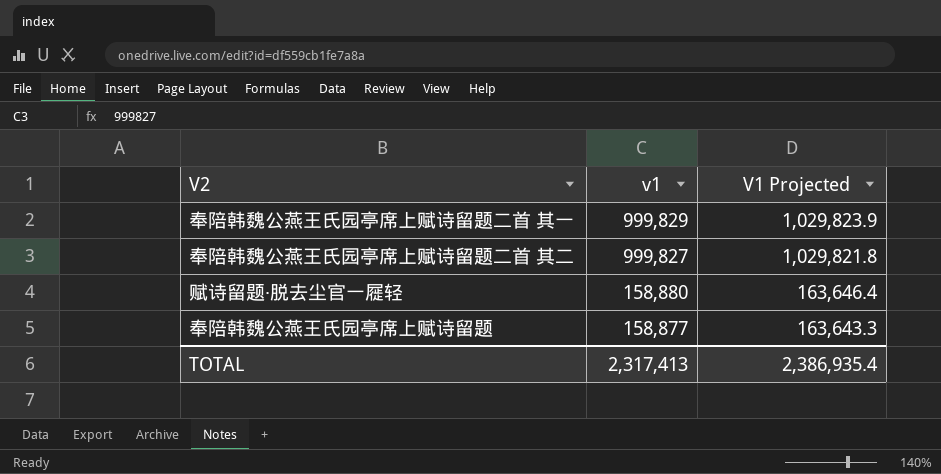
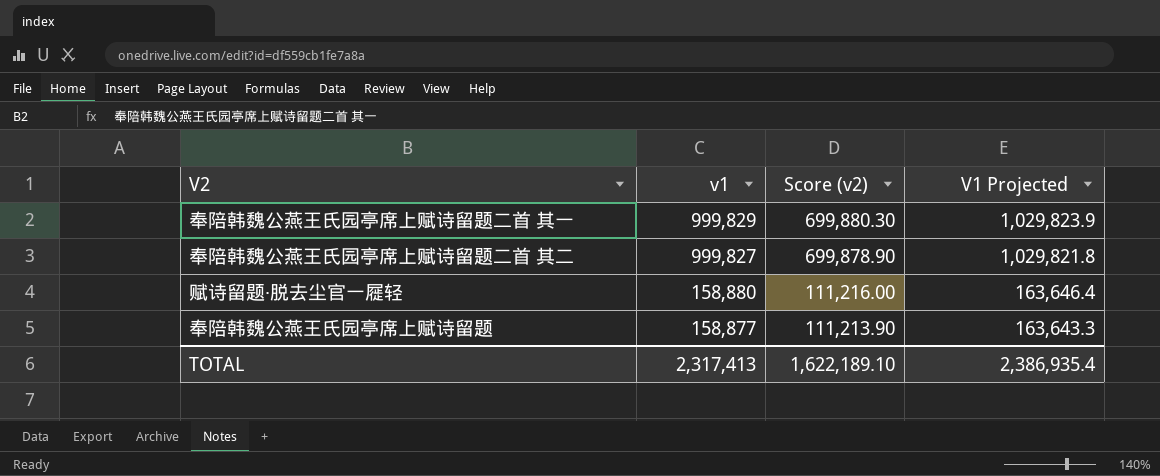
column Score (v2) | formula: none -> [v1] * 0.7

